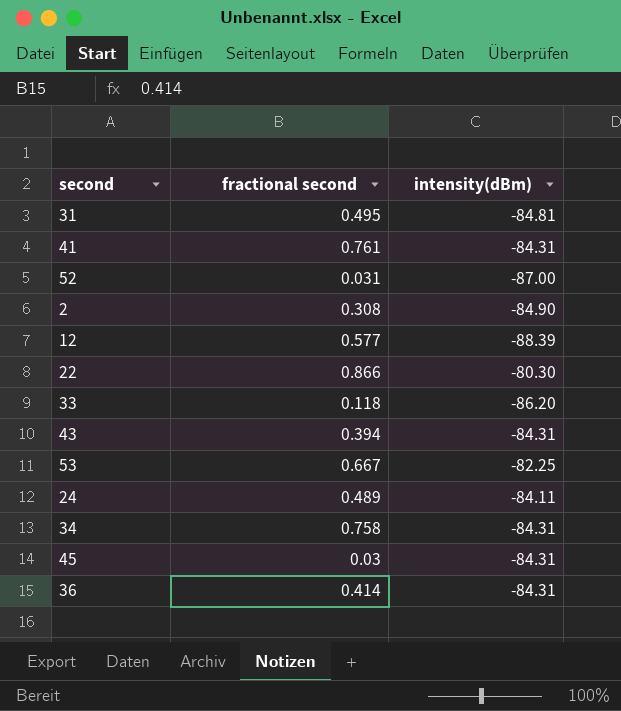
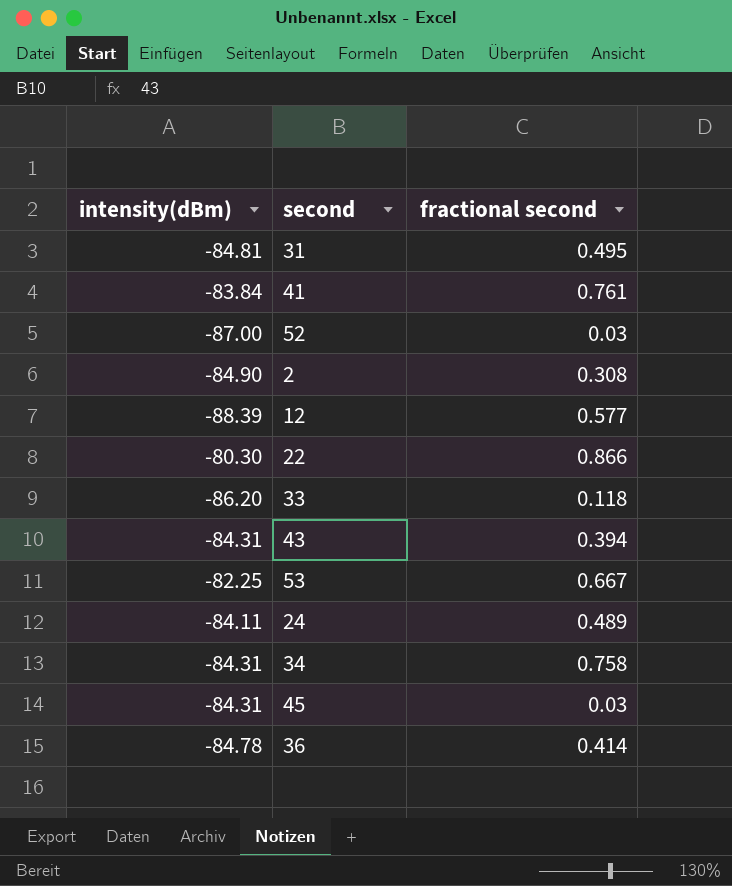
column intensity(dBm) | position: 3 -> 1
41 | intensity(dBm): -84.31 -> -83.84
52 | fractional second: 0.031 -> 0.03
36 | intensity(dBm): -84.31 -> -84.78

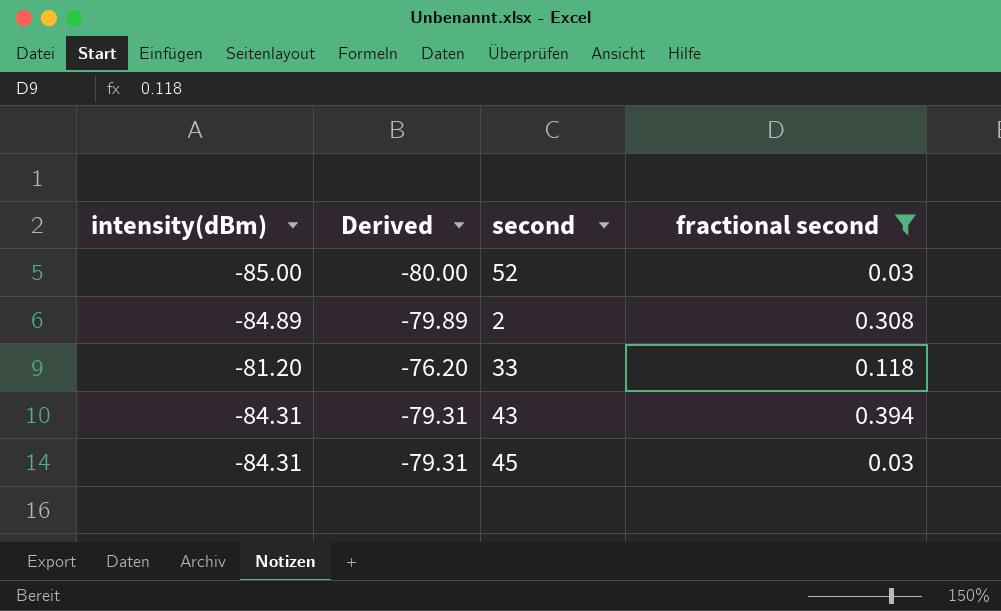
filter: none -> fractional second <= 0.394
column Derived | formula: none -> [intensity(dBm)] + 5
52 | intensity(dBm): -87.00 -> -85.00
2 | intensity(dBm): -84.90 -> -84.89
33 | intensity(dBm): -86.20 -> -81.20

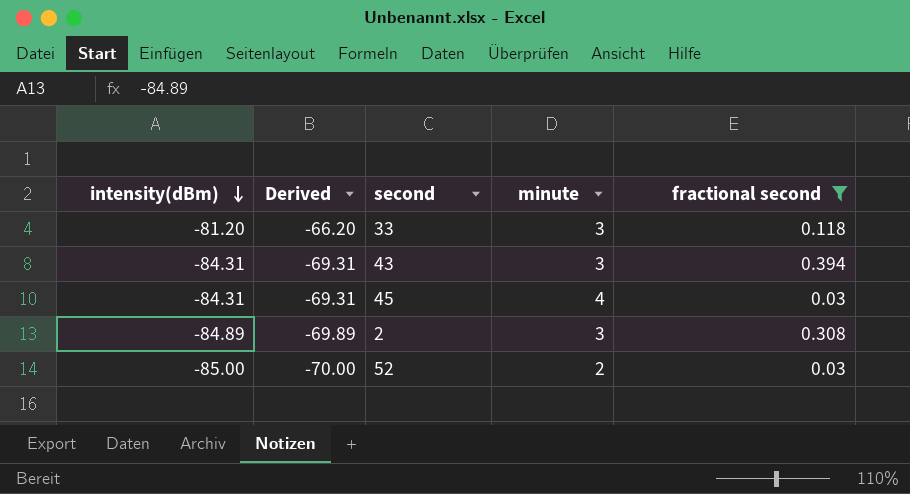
row order: none -> intensity(dBm) descending
column Derived | formula: [intensity(dBm)] + 5 -> [intensity(dBm)] + 15
column minute | position: none -> 4

